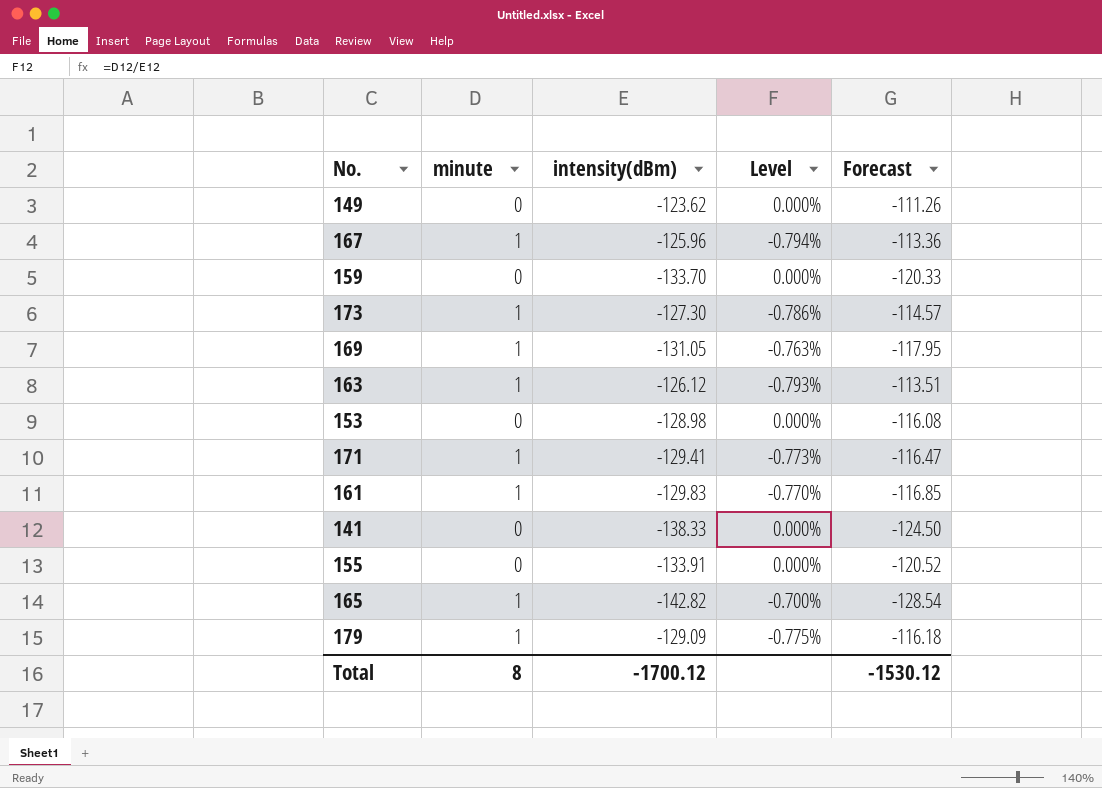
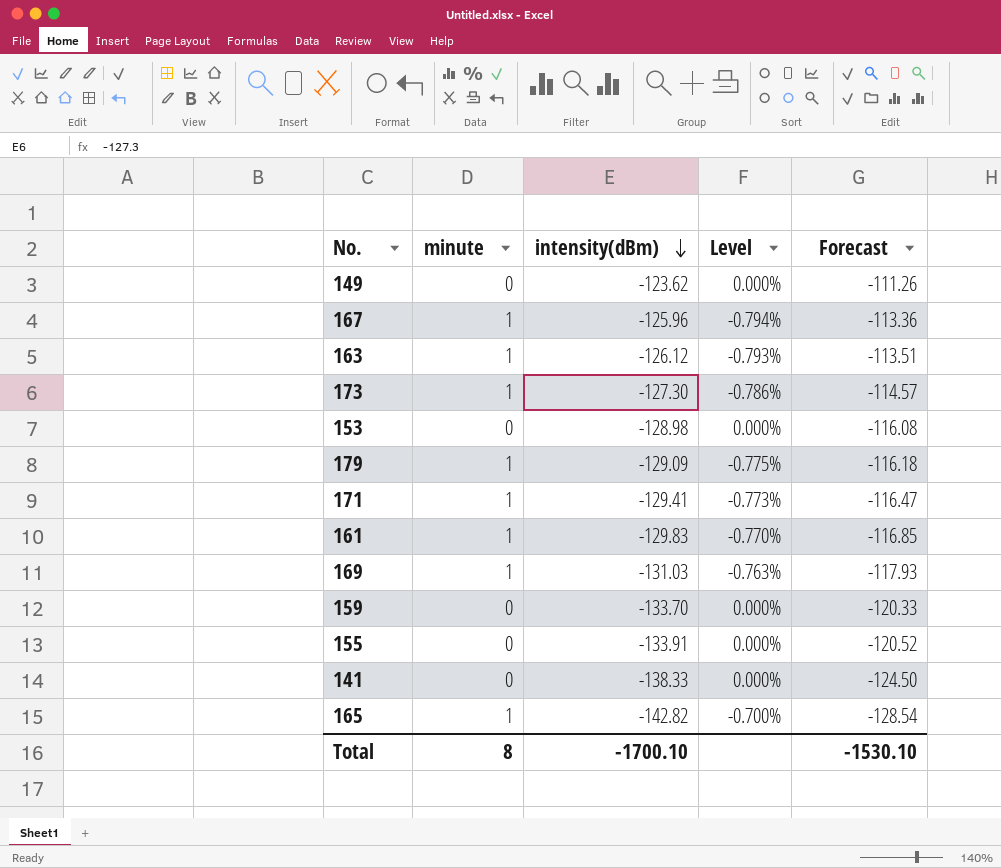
row order: none -> intensity(dBm) descending
169 | intensity(dBm): -131.05 -> -131.03
169 | Forecast: -117.95 -> -117.93
Total | intensity(dBm): -1700.12 -> -1700.10
Total | Forecast: -1530.12 -> -1530.10

